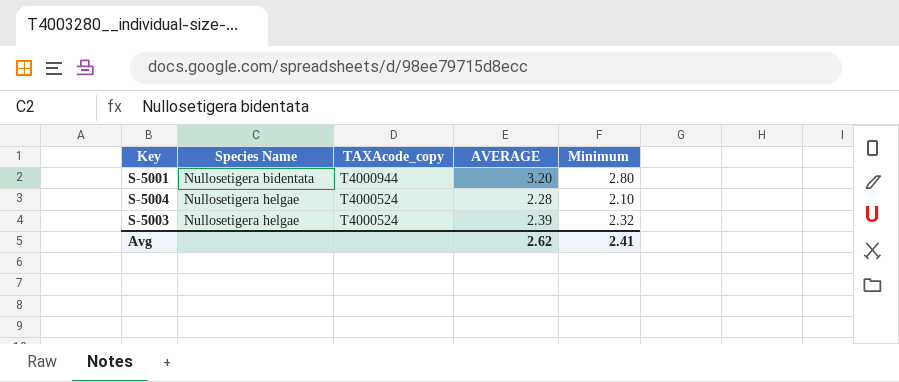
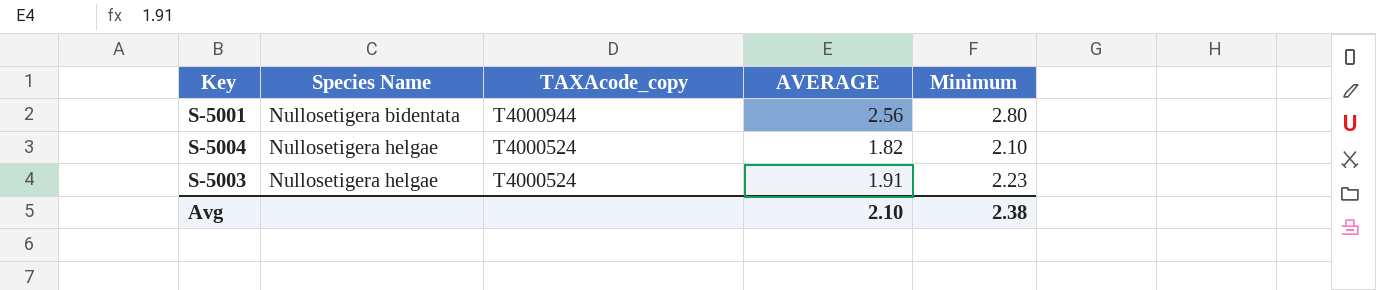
S-5001 | AVERAGE: 3.20 -> 2.56
S-5004 | AVERAGE: 2.28 -> 1.82
S-5003 | AVERAGE: 2.39 -> 1.91
S-5003 | Minimum: 2.32 -> 2.23
Avg | AVERAGE: 2.62 -> 2.10
Avg | Minimum: 2.41 -> 2.38

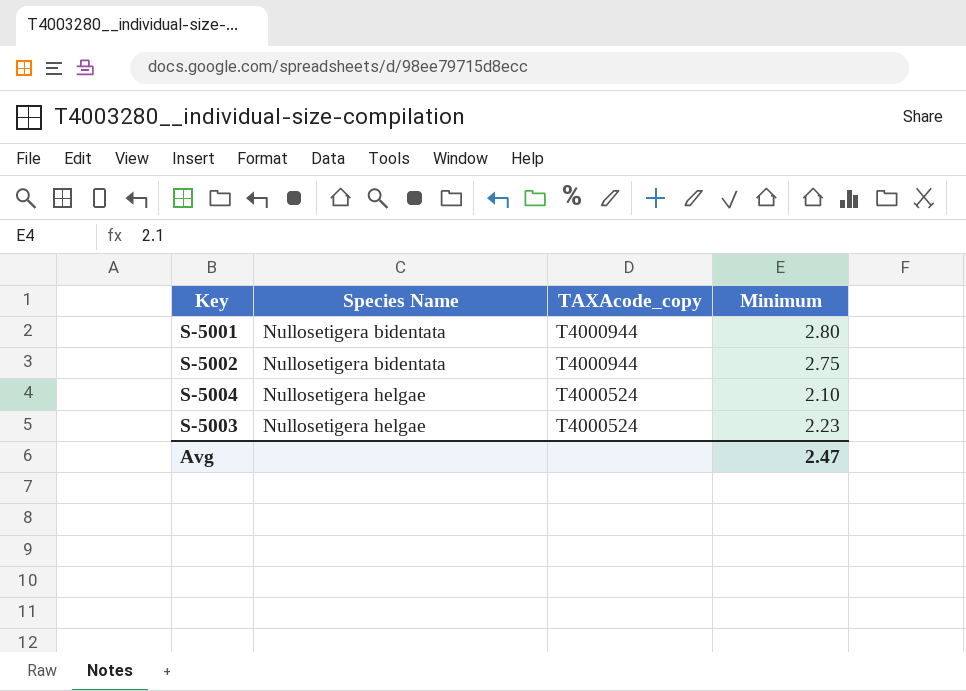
column AVERAGE | position: 4 -> none
row S-5002: none -> Nullosetigera bidentata | T4000944 | 2.75
Avg | Minimum: 2.38 -> 2.47

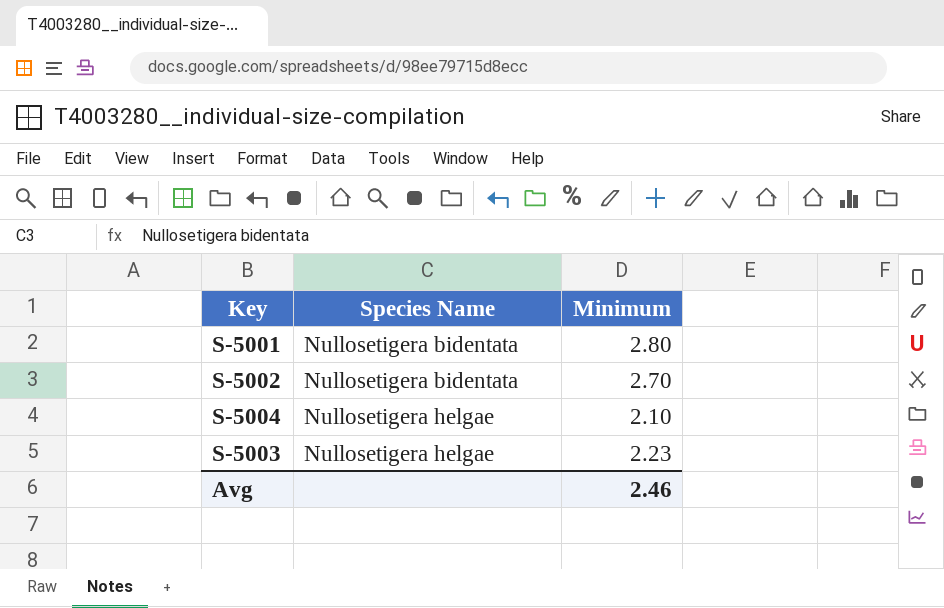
column TAXAcode_copy | position: 3 -> none
S-5002 | Minimum: 2.75 -> 2.70
Avg | Minimum: 2.47 -> 2.46

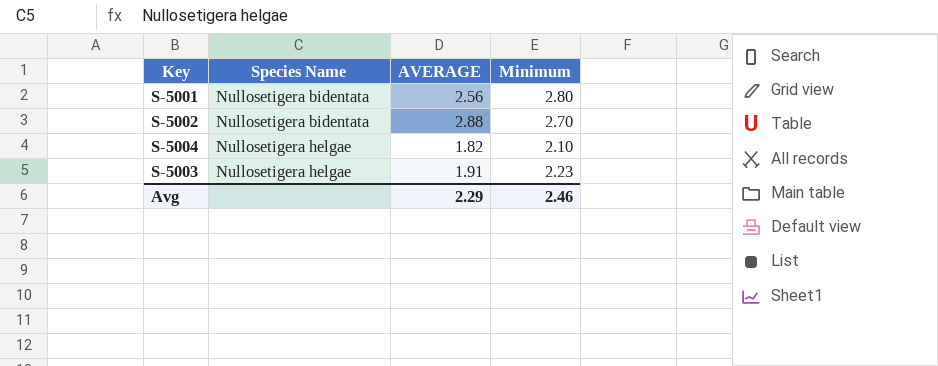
column AVERAGE | position: none -> 3

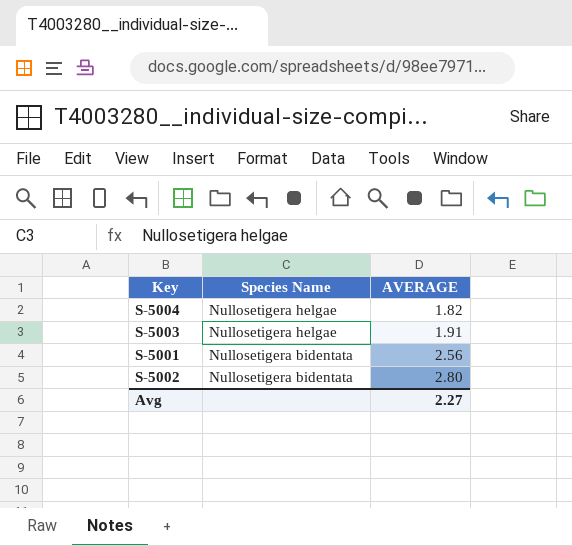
row order: Species Name ascending -> Species Name descending
column Minimum | position: 4 -> none
S-5002 | AVERAGE: 2.88 -> 2.80
Avg | AVERAGE: 2.29 -> 2.27

